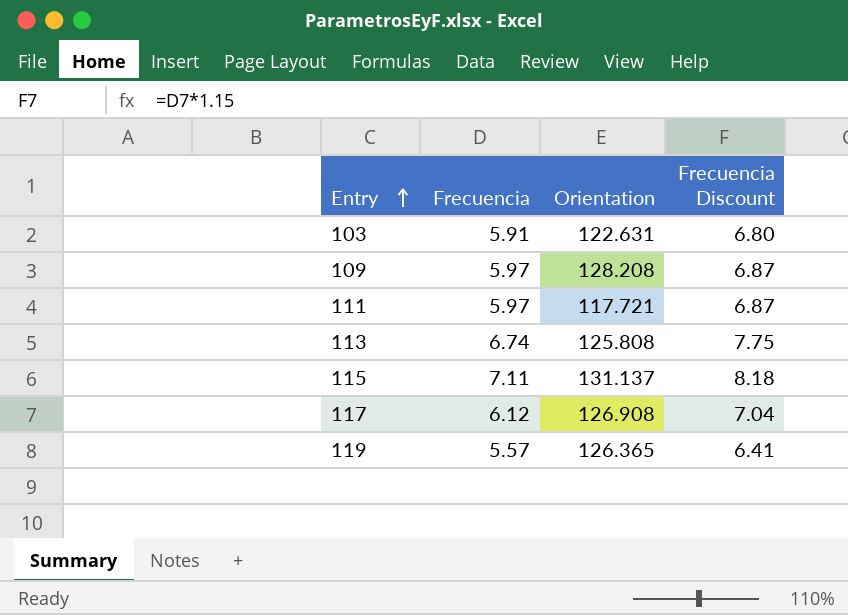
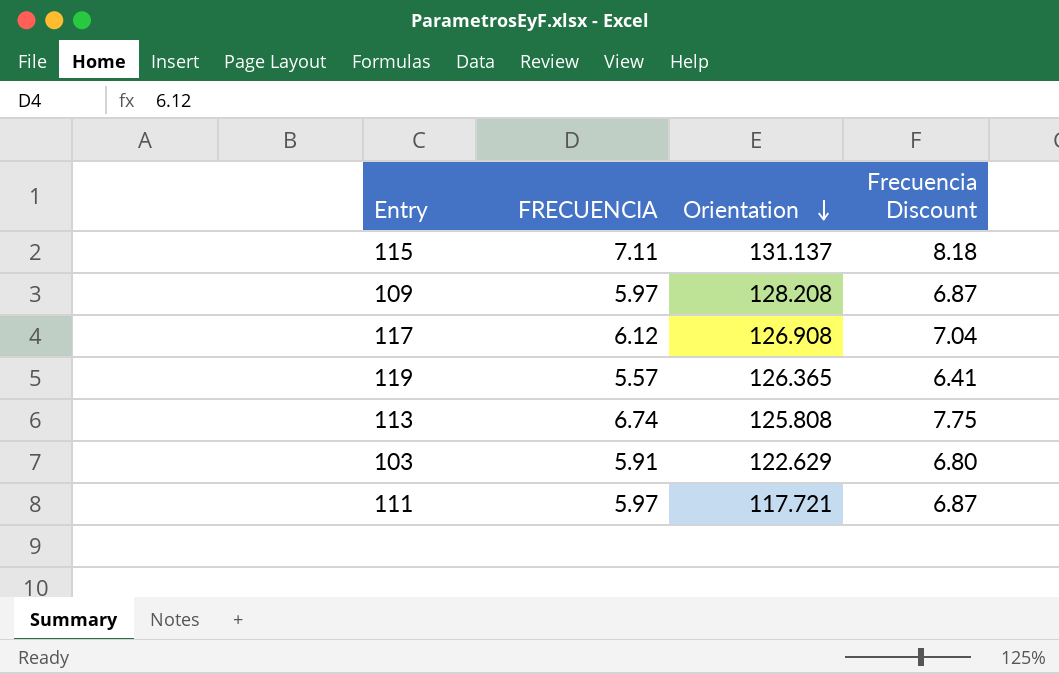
row order: Entry ascending -> Orientation descending
column name: Frecuencia -> FRECUENCIA
103 | Orientation: 122.631 -> 122.629

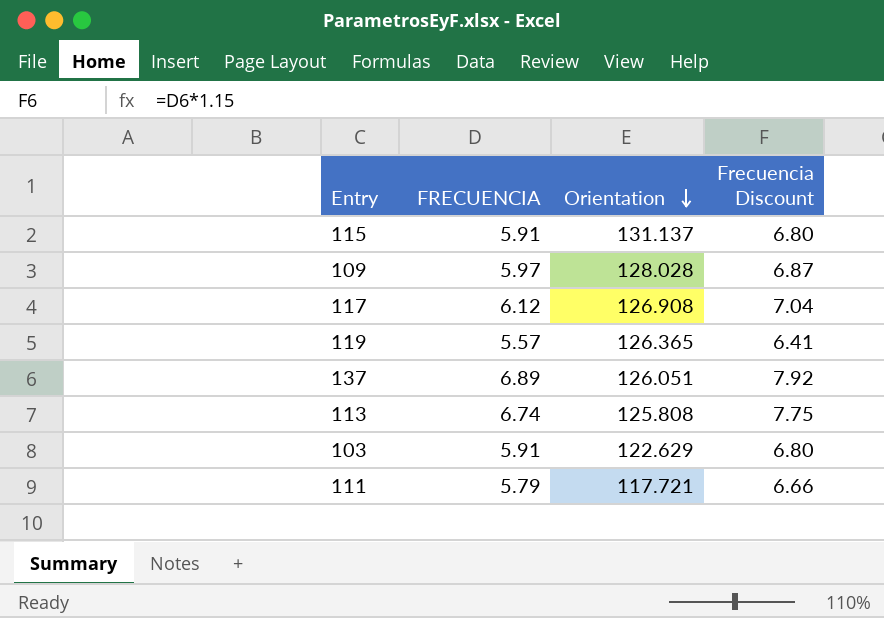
115 | FRECUENCIA: 7.11 -> 5.91
115 | Frecuencia Discount: 8.18 -> 6.80
109 | Orientation: 128.208 -> 128.028
row 137: none -> 6.89 | 126.051 | 7.92
111 | FRECUENCIA: 5.97 -> 5.79
111 | Frecuencia Discount: 6.87 -> 6.66

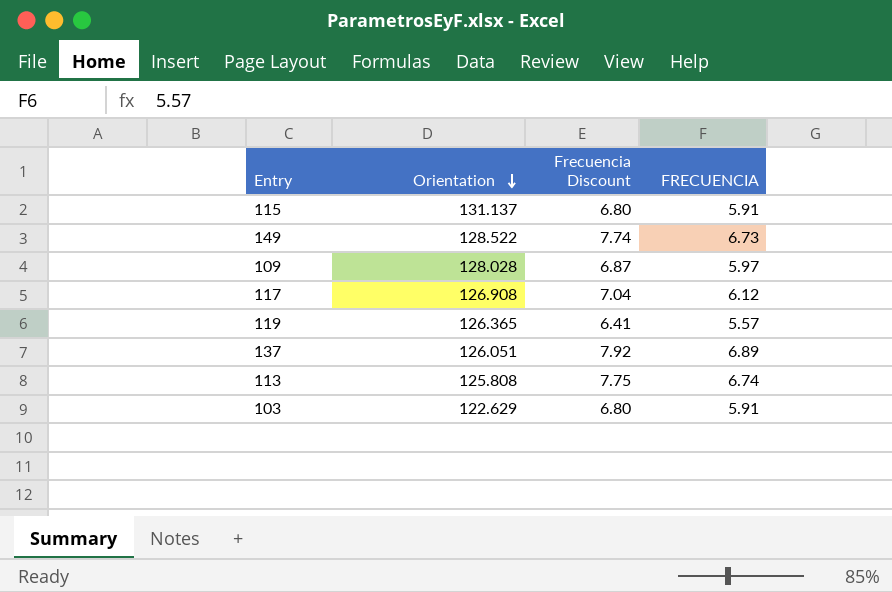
column FRECUENCIA | position: 2 -> 4
row 111: 5.79 | 117.721 | 6.66 -> none
row 149: none -> 128.522 | 7.74 | 6.73

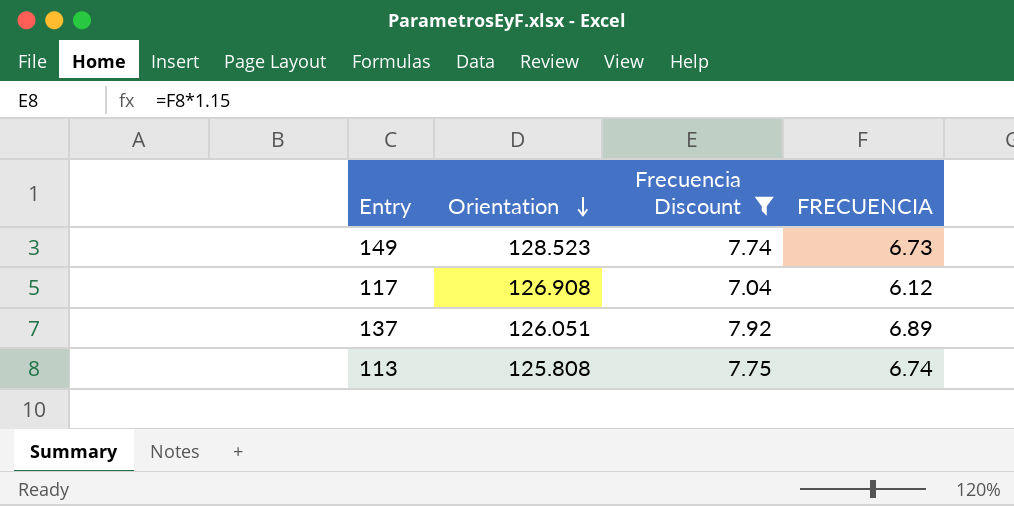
filter: none -> Frecuencia Discount >= 7.04
149 | Orientation: 128.522 -> 128.523

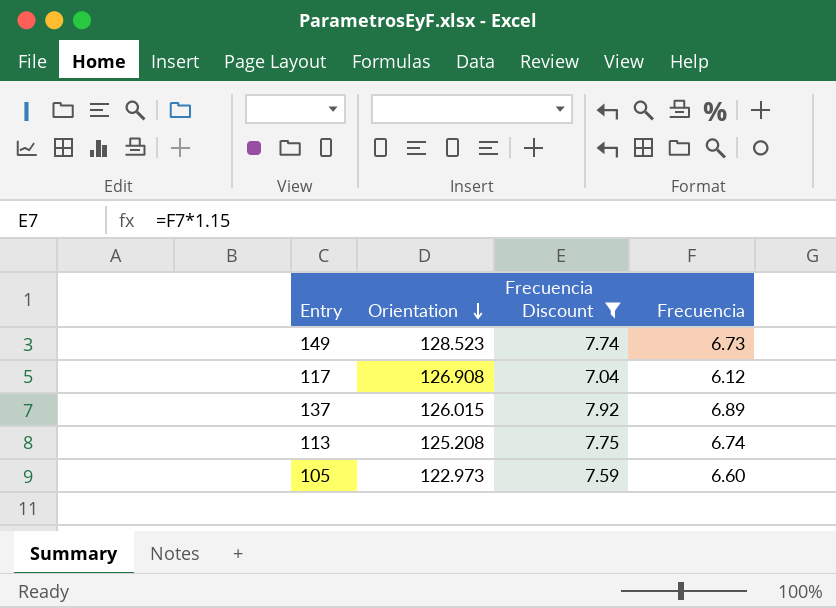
column name: FRECUENCIA -> Frecuencia
137 | Orientation: 126.051 -> 126.015
113 | Orientation: 125.808 -> 125.208
row 105: none -> 122.973 | 7.59 | 6.60

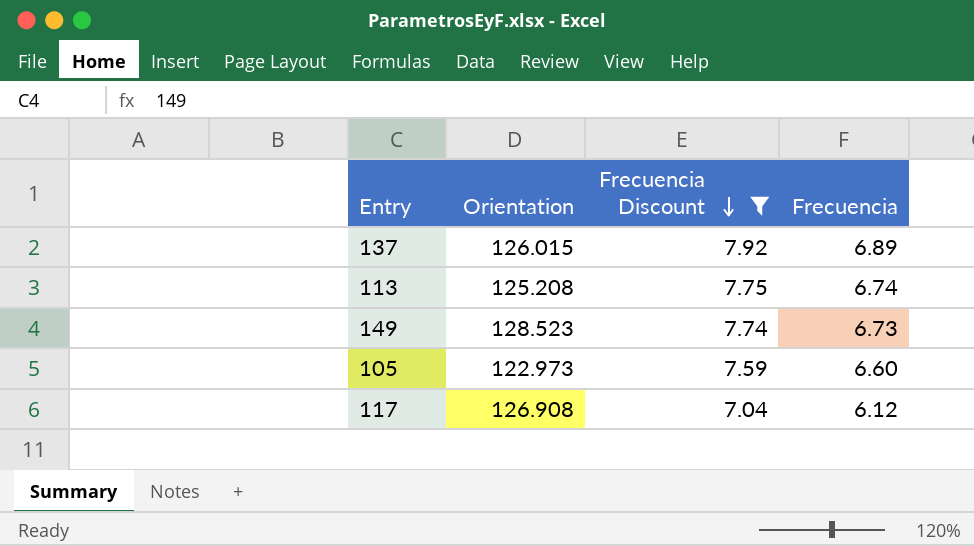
row order: Orientation descending -> Frecuencia Discount descending

